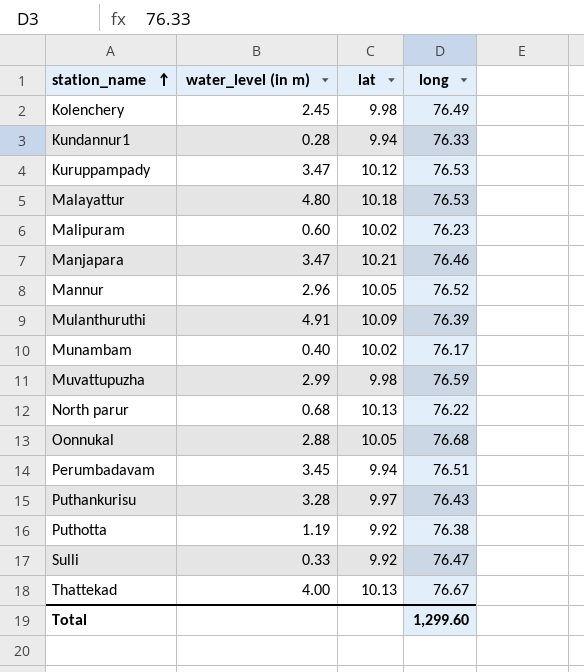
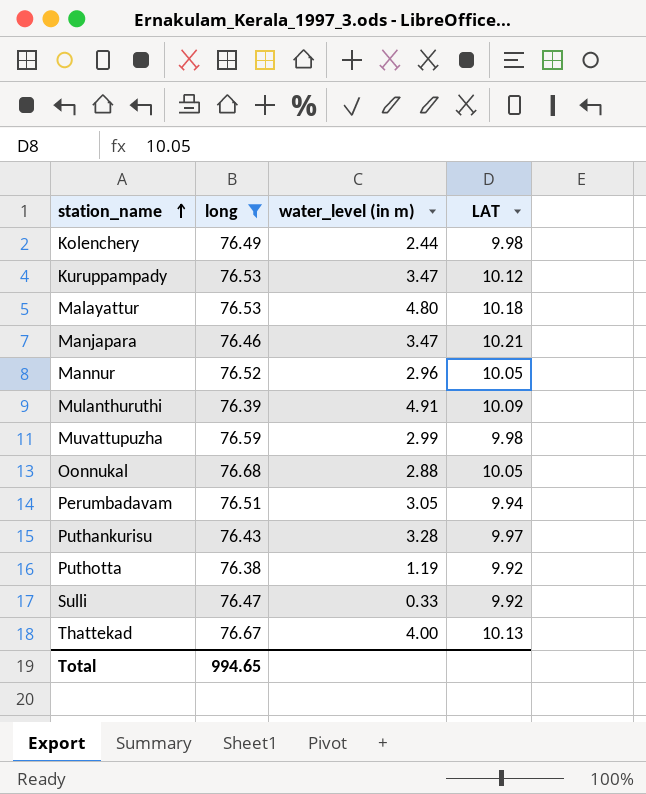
filter: none -> long >= 76.38
column long | position: 4 -> 2
column name: lat -> LAT
Kolenchery | water_level (in m): 2.45 -> 2.44
Perumbadavam | water_level (in m): 3.45 -> 3.05
Total | long: 1,299.60 -> 994.65

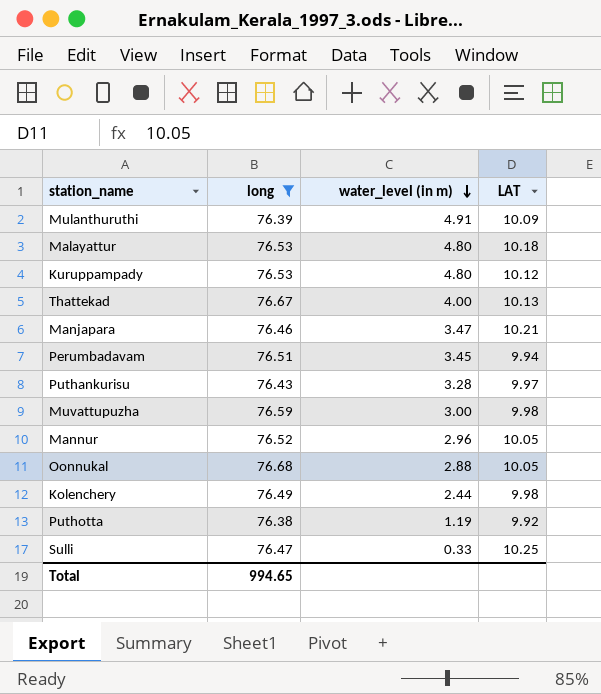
row order: station_name ascending -> water_level (in m) descending
Kuruppampady | water_level (in m): 3.47 -> 4.80
Perumbadavam | water_level (in m): 3.05 -> 3.45
Muvattupuzha | water_level (in m): 2.99 -> 3.00
Sulli | LAT: 9.92 -> 10.25

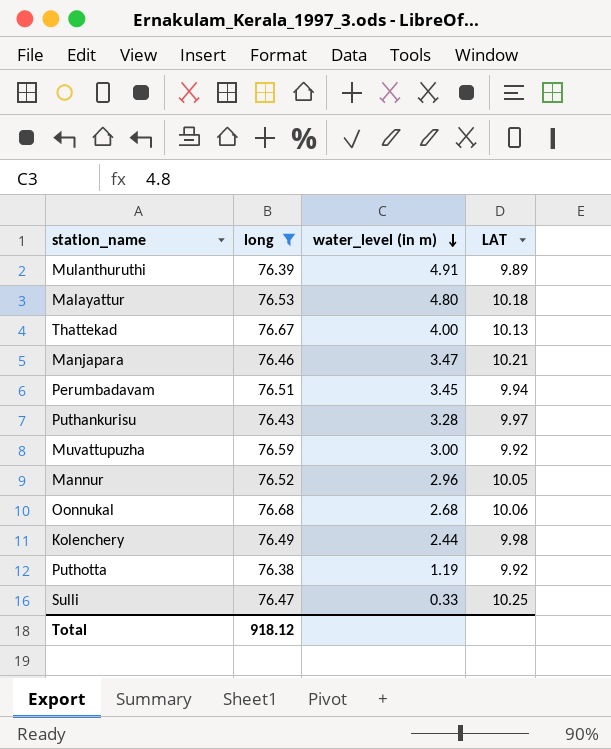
row Kuruppampady: 76.53 | 4.80 | 10.12 -> none
Mulanthuruthi | LAT: 10.09 -> 9.89
Muvattupuzha | LAT: 9.98 -> 9.92
Oonnukal | water_level (in m): 2.88 -> 2.68
Oonnukal | LAT: 10.05 -> 10.06
Total | long: 994.65 -> 918.12

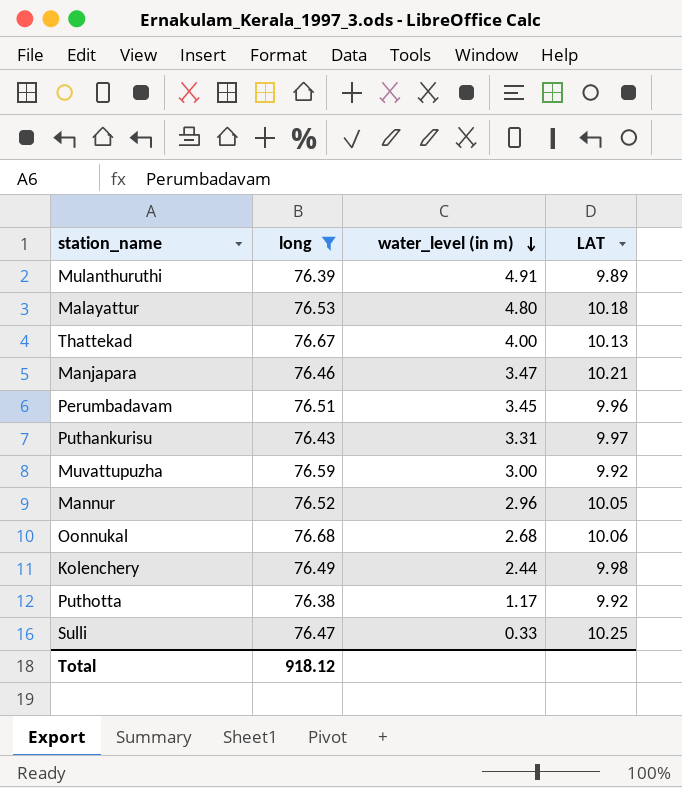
Perumbadavam | LAT: 9.94 -> 9.96
Puthankurisu | water_level (in m): 3.28 -> 3.31
Puthotta | water_level (in m): 1.19 -> 1.17

